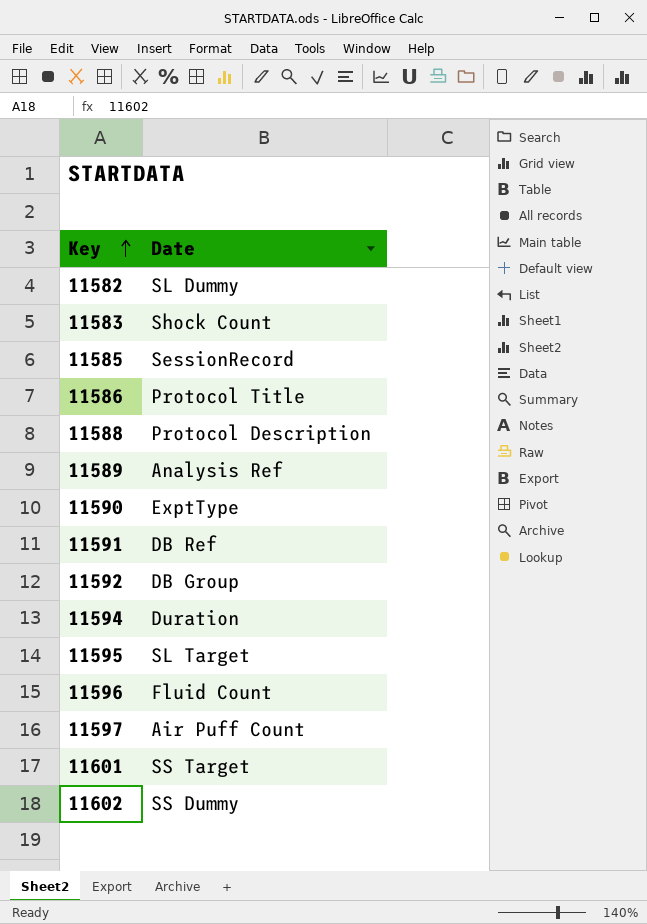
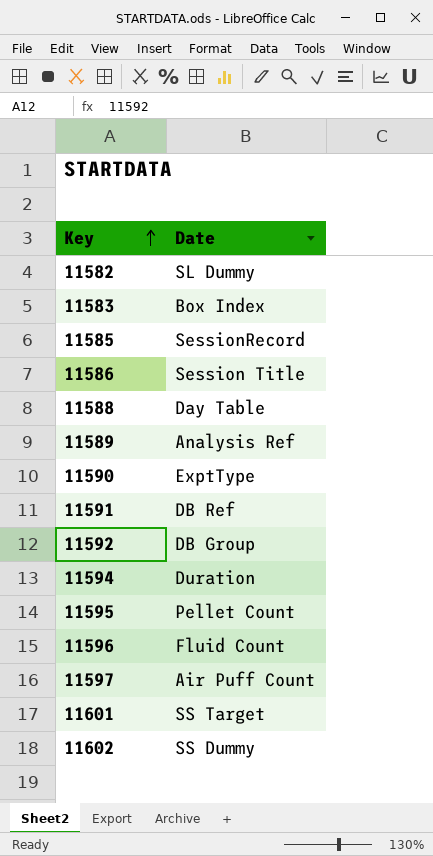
11583 | Date: Shock Count -> Box Index
11586 | Date: Protocol Title -> Session Title
11588 | Date: Protocol Description -> Day Table
11595 | Date: SL Target -> Pellet Count

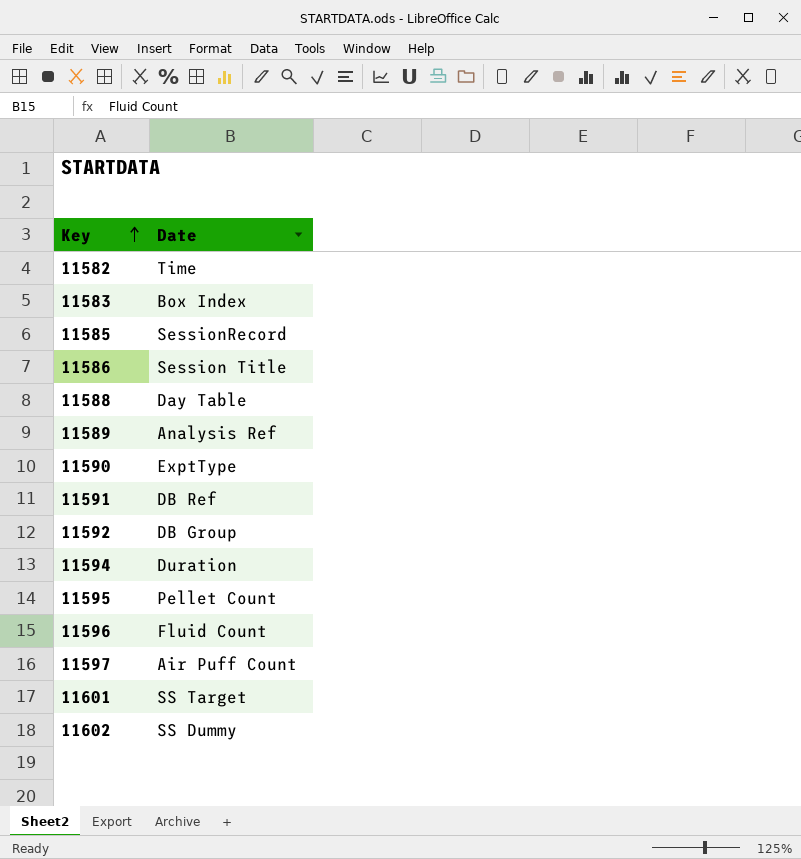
11582 | Date: SL Dummy -> Time

